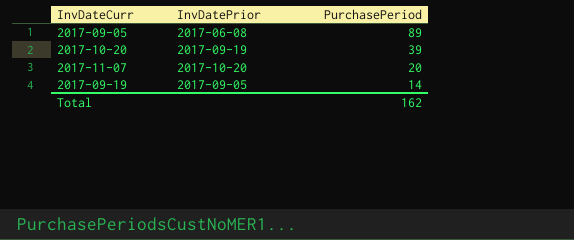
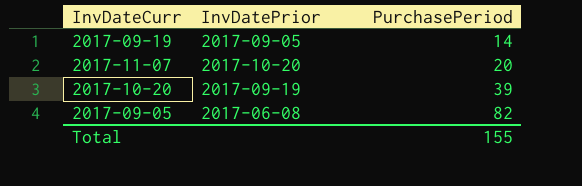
row order: PurchasePeriod descending -> PurchasePeriod ascending
2017-09-05 | PurchasePeriod: 89 -> 82
Total | PurchasePeriod: 162 -> 155

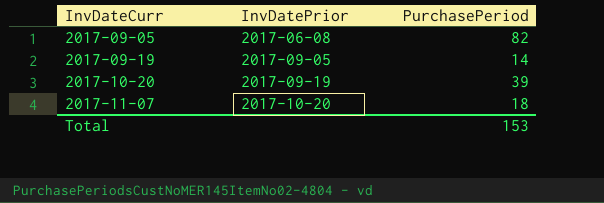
row order: PurchasePeriod ascending -> InvDateCurr ascending
2017-11-07 | PurchasePeriod: 20 -> 18
Total | PurchasePeriod: 155 -> 153

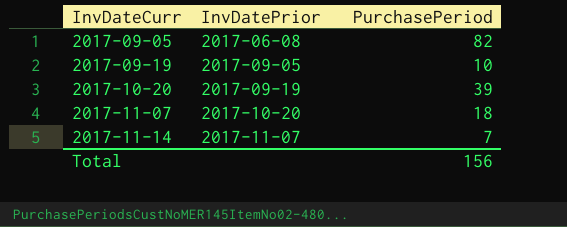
2017-09-19 | PurchasePeriod: 14 -> 10
row 2017-11-14: none -> 2017-11-07 | 7
Total | PurchasePeriod: 153 -> 156

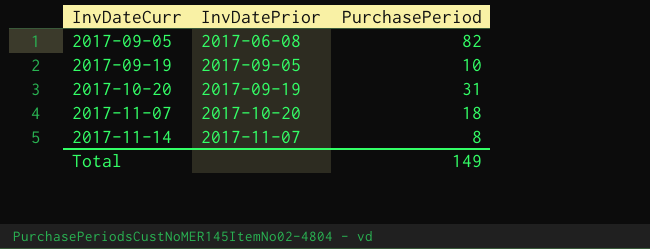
2017-10-20 | PurchasePeriod: 39 -> 31
2017-11-14 | PurchasePeriod: 7 -> 8
Total | PurchasePeriod: 156 -> 149

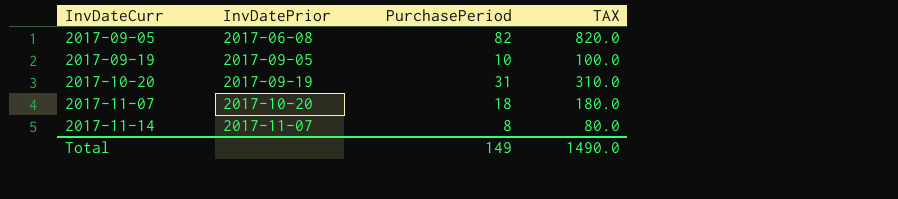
column TAX | formula: none -> [PurchasePeriod] * 10

